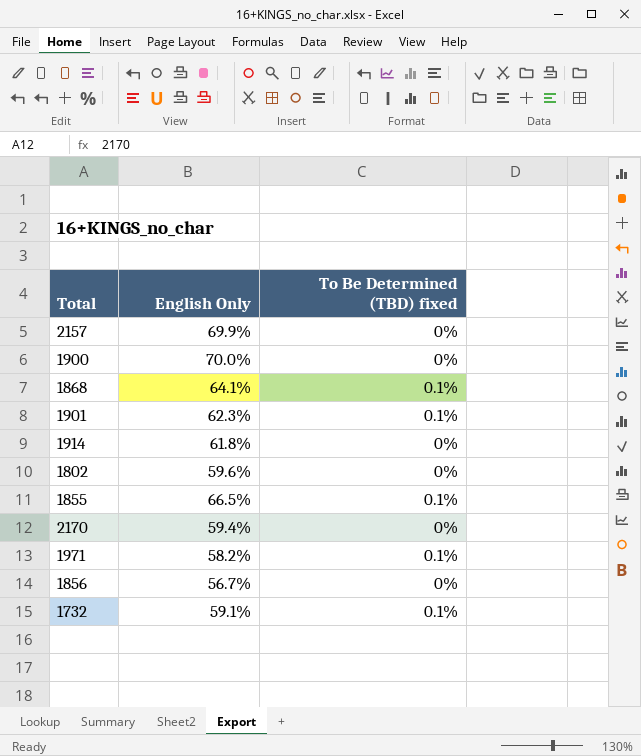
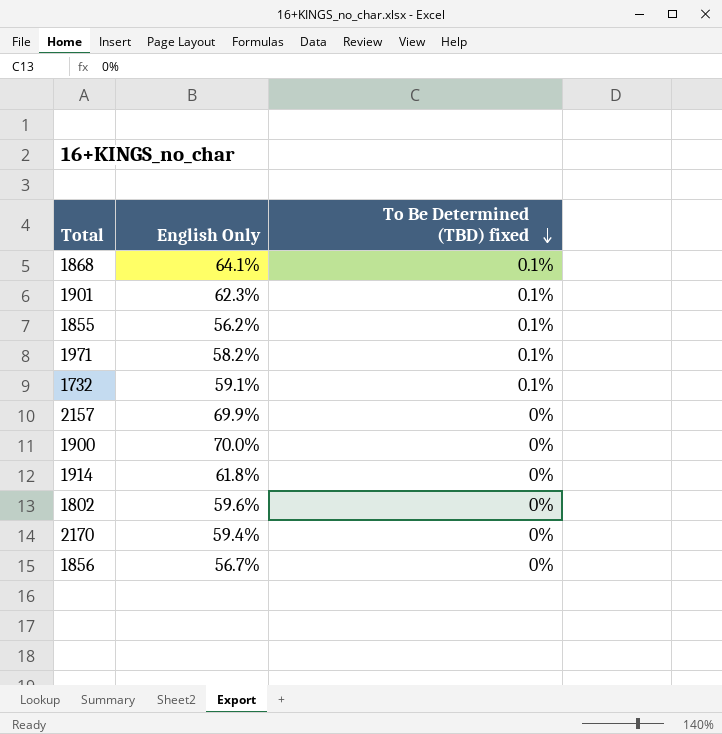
row order: none -> To Be Determined (TBD) fixed descending
1855 | English Only: 66.5% -> 56.2%

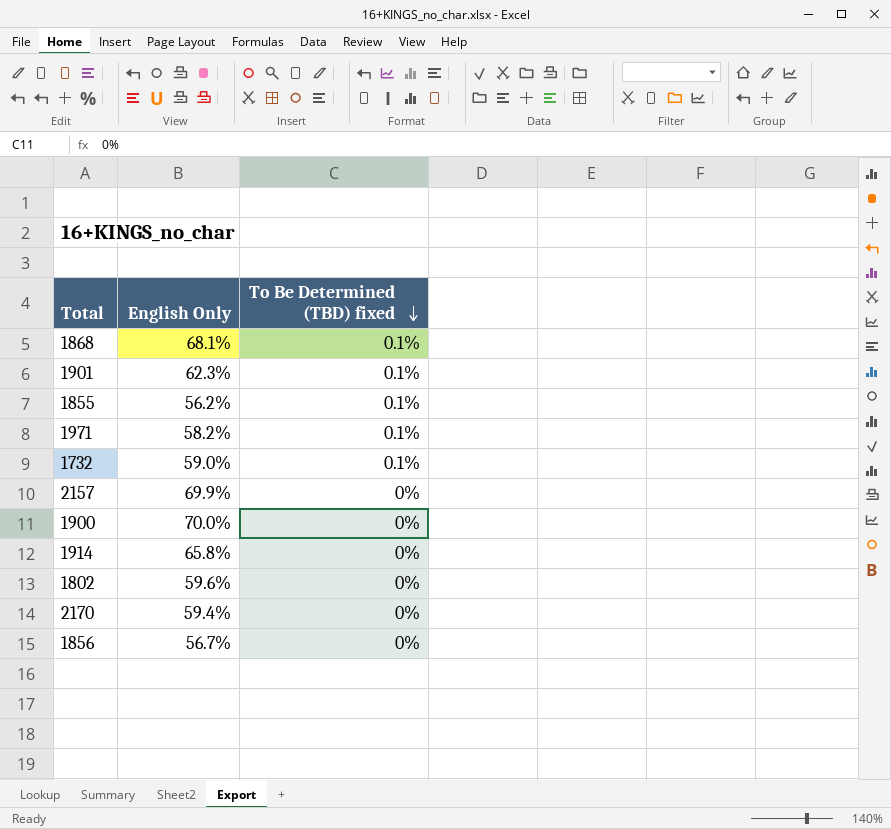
1868 | English Only: 64.1% -> 68.1%
1732 | English Only: 59.1% -> 59.0%
1914 | English Only: 61.8% -> 65.8%

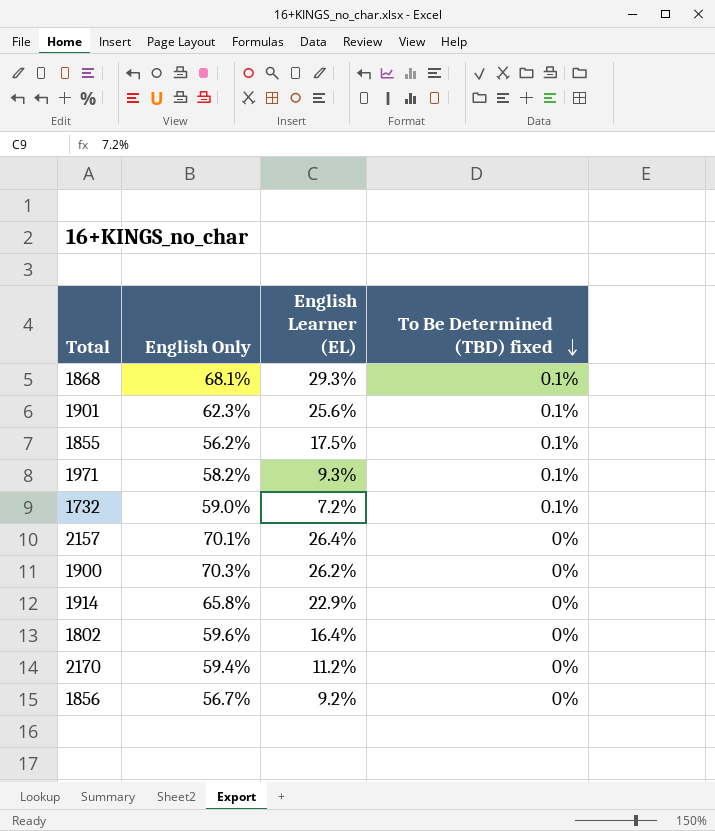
column English Learner (EL) | position: none -> 3
2157 | English Only: 69.9% -> 70.1%
1900 | English Only: 70.0% -> 70.3%

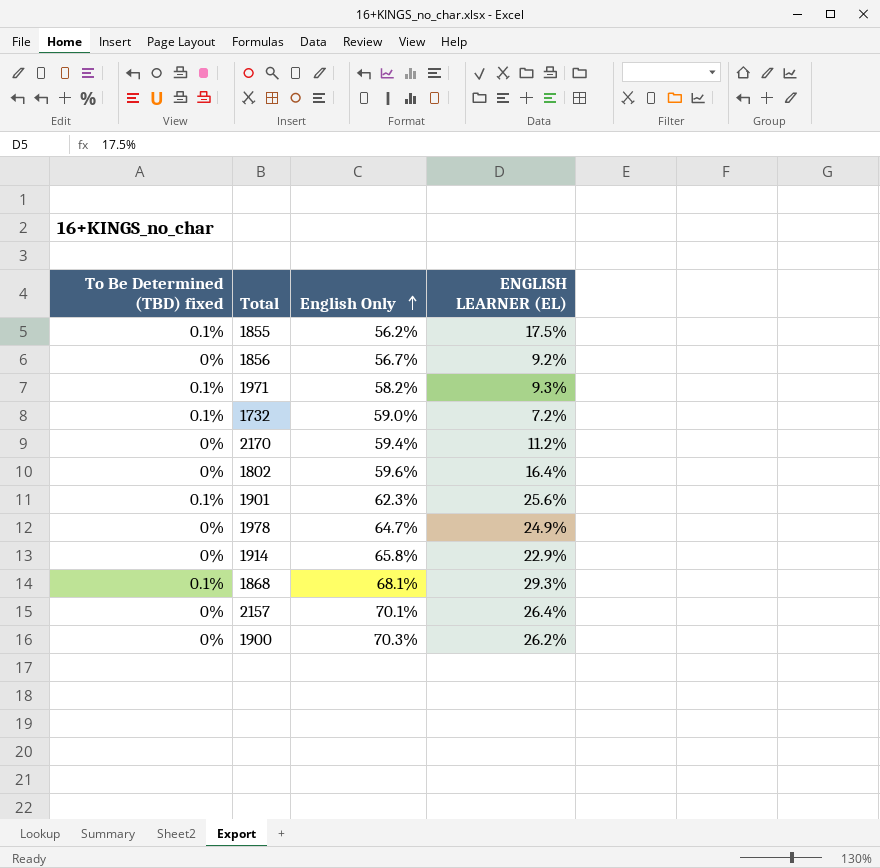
row order: To Be Determined (TBD) fixed descending -> English Only ascending
column To Be Determined (TBD) fixed | position: 4 -> 1
column name: English Learner (EL) -> ENGLISH LEARNER (EL)
row 1978: none -> 0% | 64.7% | 24.9%

